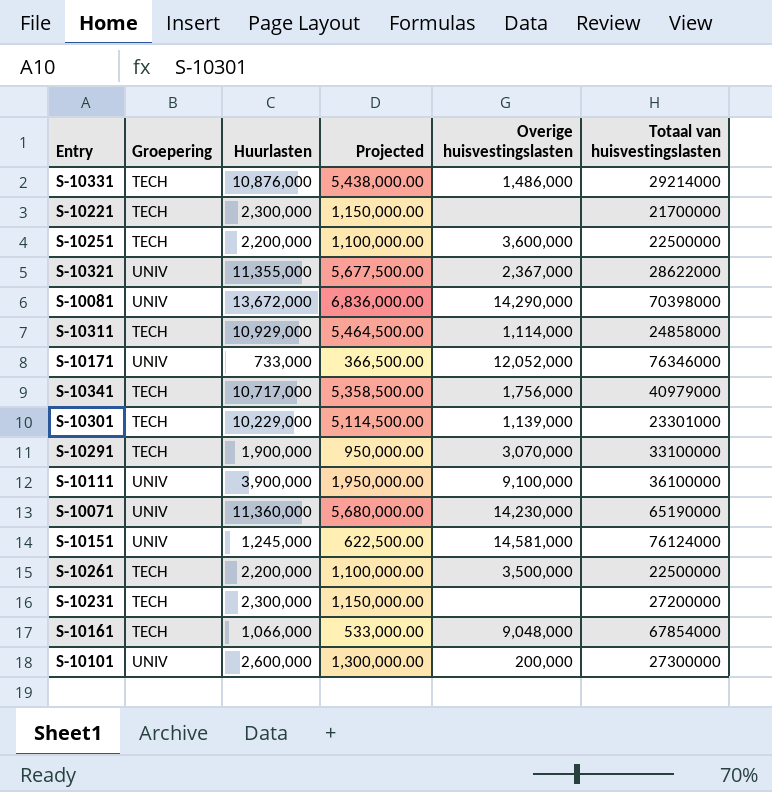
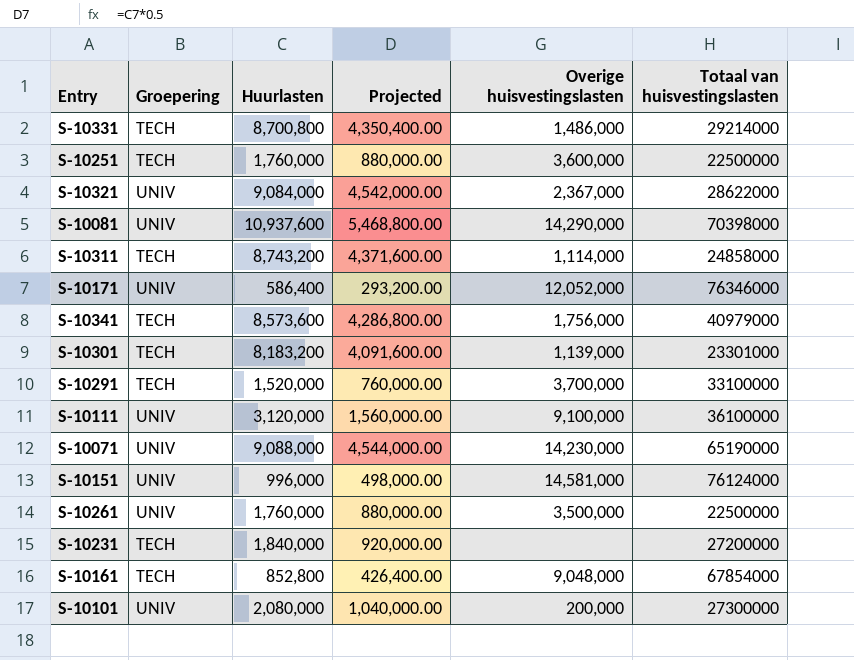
row S-10221: TECH | 2,300,000 | 1,150,000.00 | none | 21700000 -> none
S-10331 | Huurlasten: 10,876,000 -> 8,700,800
S-10331 | Projected: 5,438,000.00 -> 4,350,400.00
S-10251 | Huurlasten: 2,200,000 -> 1,760,000
S-10251 | Projected: 1,100,000.00 -> 880,000.00
S-10321 | Huurlasten: 11,355,000 -> 9,084,000
S-10321 | Projected: 5,677,500.00 -> 4,542,000.00
S-10081 | Huurlasten: 13,672,000 -> 10,937,600
S-10081 | Projected: 6,836,000.00 -> 5,468,800.00
S-10311 | Huurlasten: 10,929,000 -> 8,743,200
S-10311 | Projected: 5,464,500.00 -> 4,371,600.00
S-10171 | Huurlasten: 733,000 -> 586,400
S-10171 | Projected: 366,500.00 -> 293,200.00
S-10341 | Huurlasten: 10,717,000 -> 8,573,600
S-10341 | Projected: 5,358,500.00 -> 4,286,800.00
S-10301 | Huurlasten: 10,229,000 -> 8,183,200
S-10301 | Projected: 5,114,500.00 -> 4,091,600.00
S-10291 | Huurlasten: 1,900,000 -> 1,520,000
S-10291 | Projected: 950,000.00 -> 760,000.00
S-10291 | Overige huisvestingslasten: 3,070,000 -> 3,700,000
S-10111 | Huurlasten: 3,900,000 -> 3,120,000
S-10111 | Projected: 1,950,000.00 -> 1,560,000.00
S-10071 | Huurlasten: 11,360,000 -> 9,088,000
S-10071 | Projected: 5,680,000.00 -> 4,544,000.00
S-10151 | Huurlasten: 1,245,000 -> 996,000
S-10151 | Projected: 622,500.00 -> 498,000.00
S-10261 | Groepering: TECH -> UNIV
S-10261 | Huurlasten: 2,200,000 -> 1,760,000
S-10261 | Projected: 1,100,000.00 -> 880,000.00
S-10231 | Huurlasten: 2,300,000 -> 1,840,000
S-10231 | Projected: 1,150,000.00 -> 920,000.00
S-10161 | Huurlasten: 1,066,000 -> 852,800
S-10161 | Projected: 533,000.00 -> 426,400.00
S-10101 | Huurlasten: 2,600,000 -> 2,080,000
S-10101 | Projected: 1,300,000.00 -> 1,040,000.00

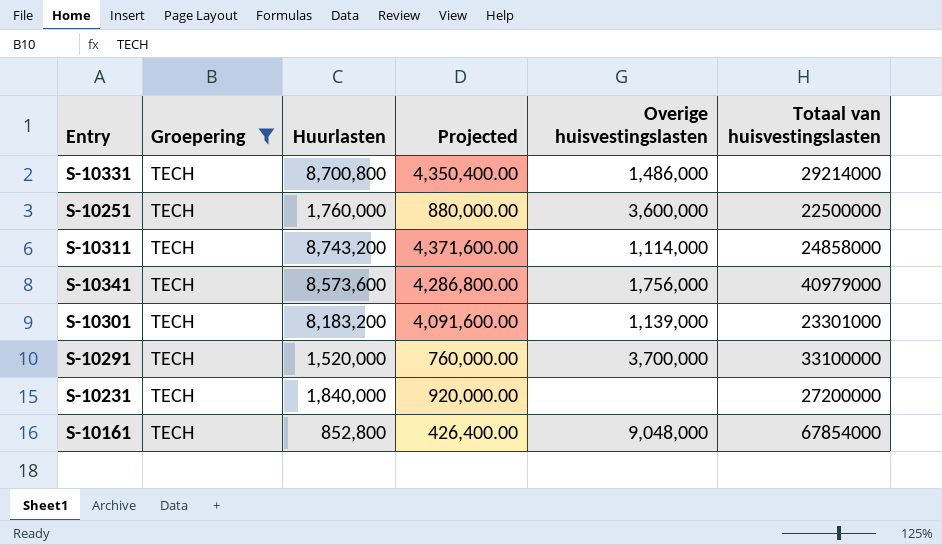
filter: none -> Groepering = TECH

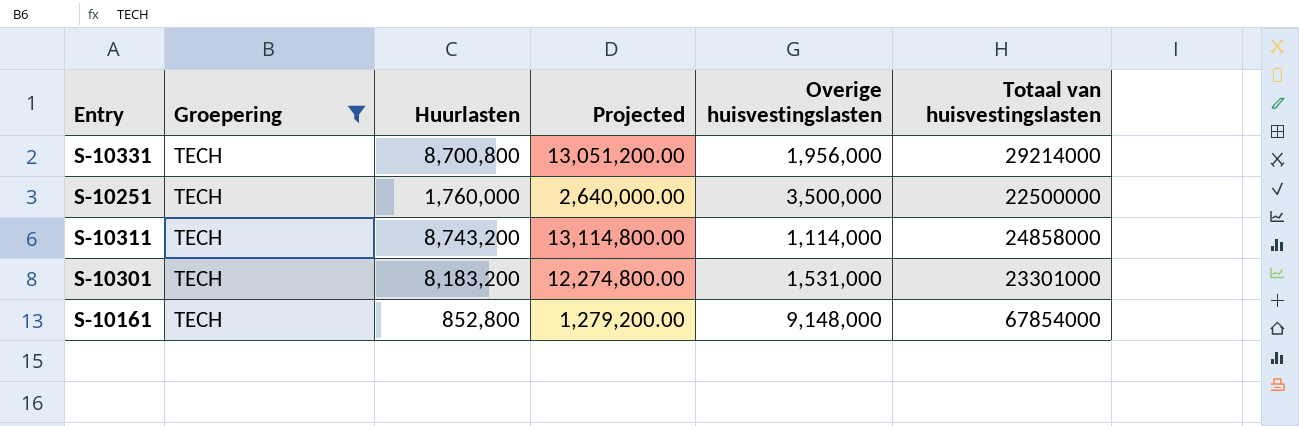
column Projected | formula: [Huurlasten] * 0.5 -> [Huurlasten] * 1.5
row S-10341: TECH | 8,573,600 | 4,286,800.00 | 1,756,000 | 40979000 -> none
row S-10291: TECH | 1,520,000 | 760,000.00 | 3,700,000 | 33100000 -> none
row S-10231: TECH | 1,840,000 | 920,000.00 | none | 27200000 -> none
S-10331 | Overige huisvestingslasten: 1,486,000 -> 1,956,000
S-10251 | Overige huisvestingslasten: 3,600,000 -> 3,500,000
S-10301 | Overige huisvestingslasten: 1,139,000 -> 1,531,000
S-10161 | Overige huisvestingslasten: 9,048,000 -> 9,148,000

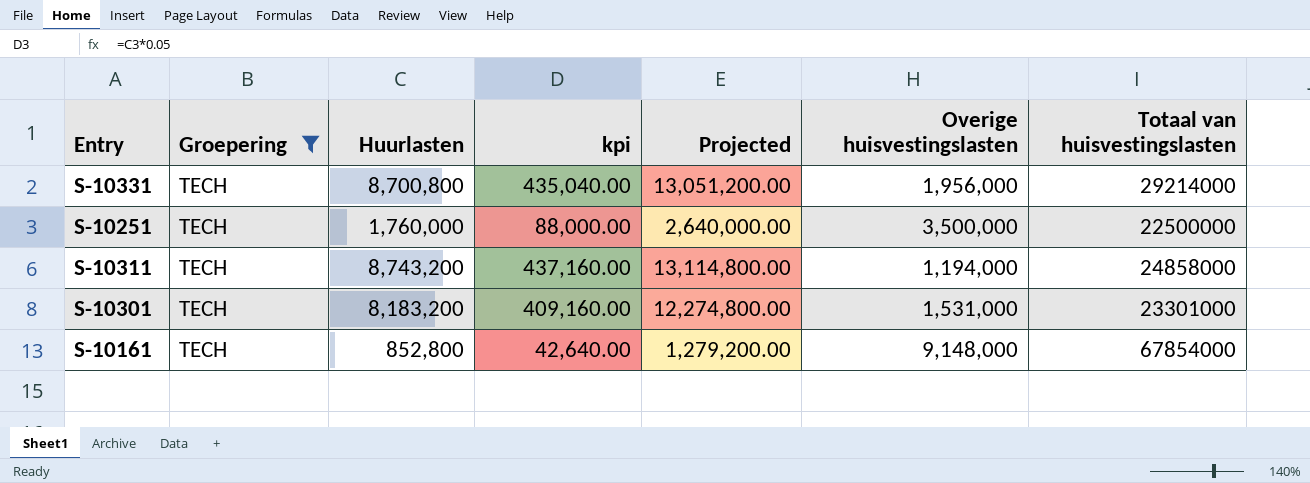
column kpi | formula: none -> [Huurlasten] * 0.05
S-10311 | Overige huisvestingslasten: 1,114,000 -> 1,194,000

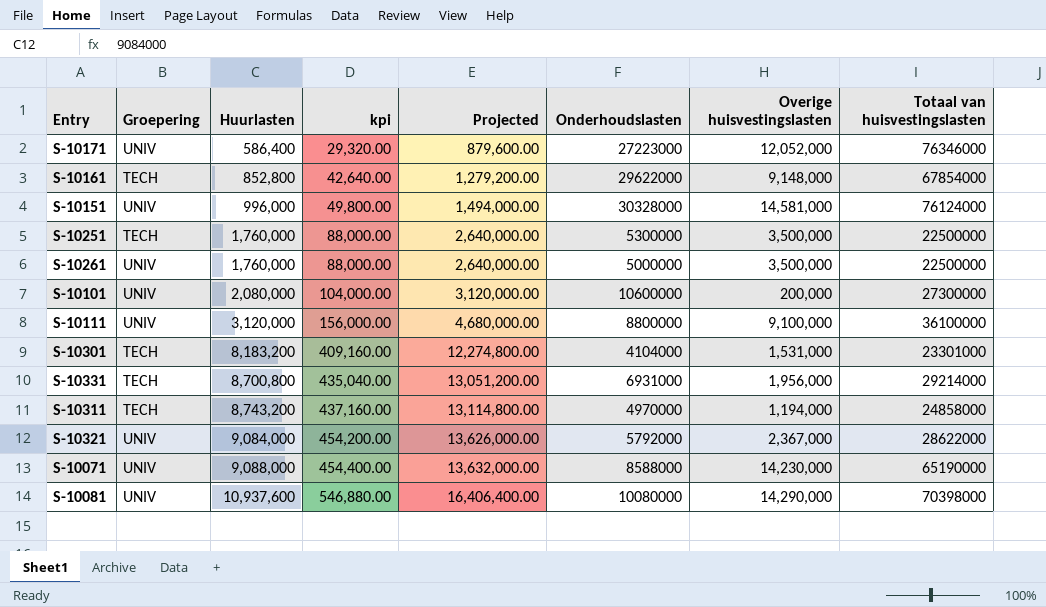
filter: Groepering = TECH -> none
row order: none -> Huurlasten ascending
column Onderhoudslasten | position: none -> 6

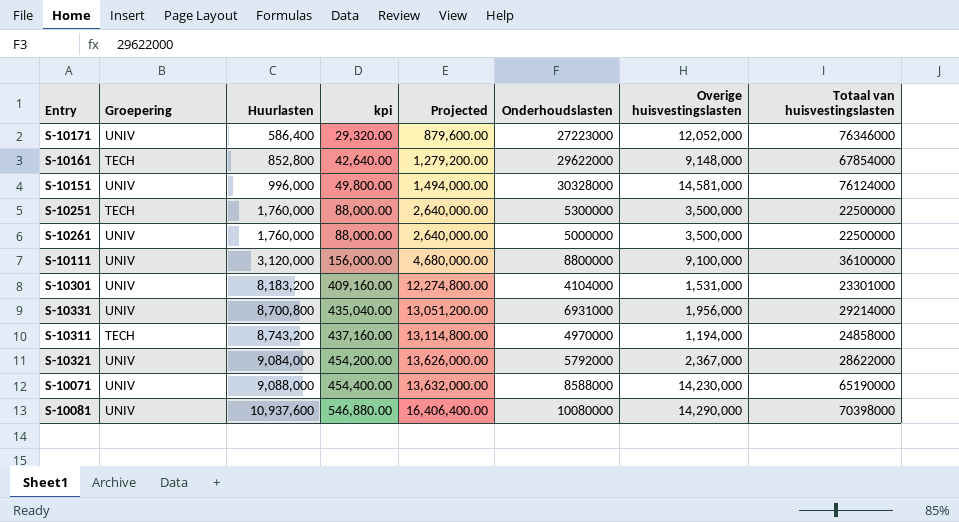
row S-10101: UNIV | 2,080,000 | 104,000.00 | 3,120,000.00 | 10600000 | 200,000 | 27300000 -> none
S-10301 | Groepering: TECH -> UNIV
S-10331 | Groepering: TECH -> UNIV

